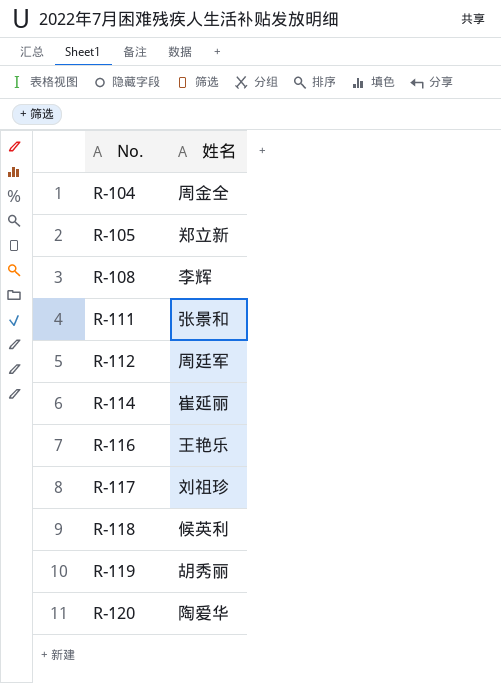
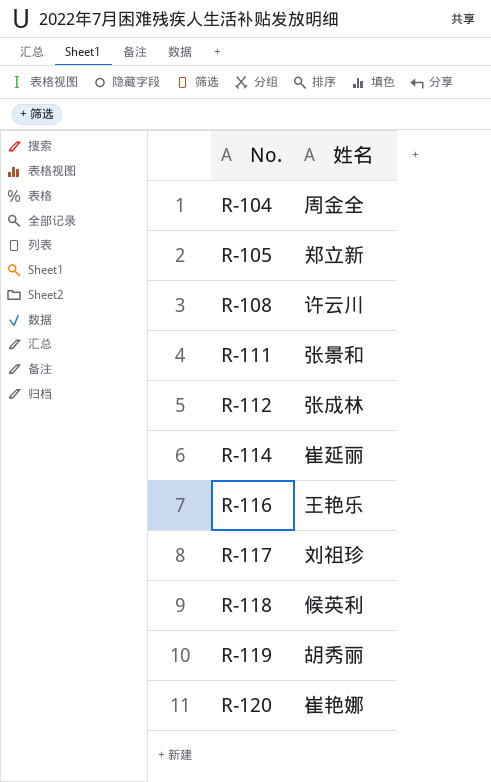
R-108 | 姓名: 李辉 -> 许云川
R-112 | 姓名: 周廷军 -> 张成林
R-120 | 姓名: 陶爱华 -> 崔艳娜

